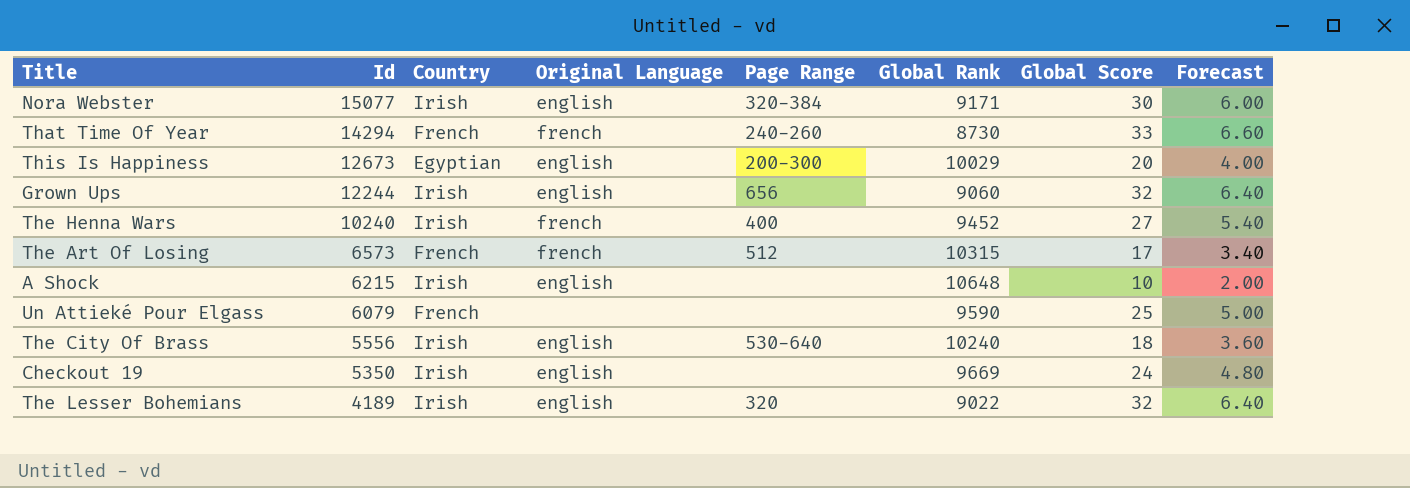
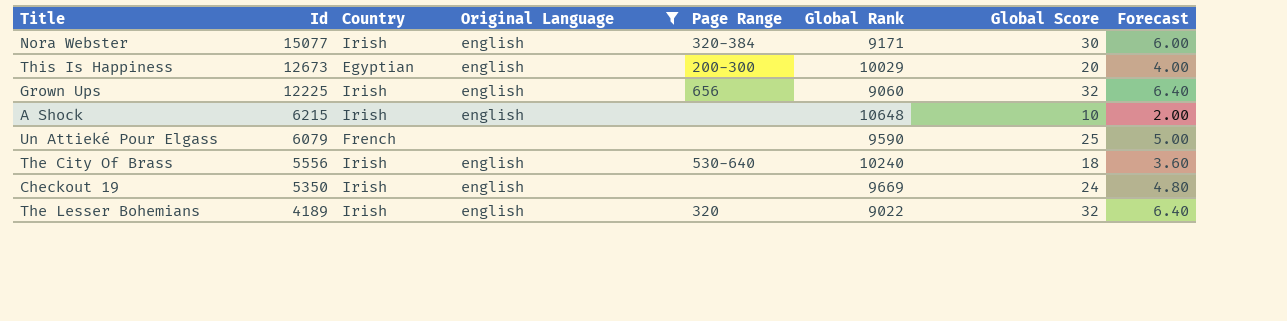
filter: none -> Original Language != french
Grown Ups | Id: 12244 -> 12225

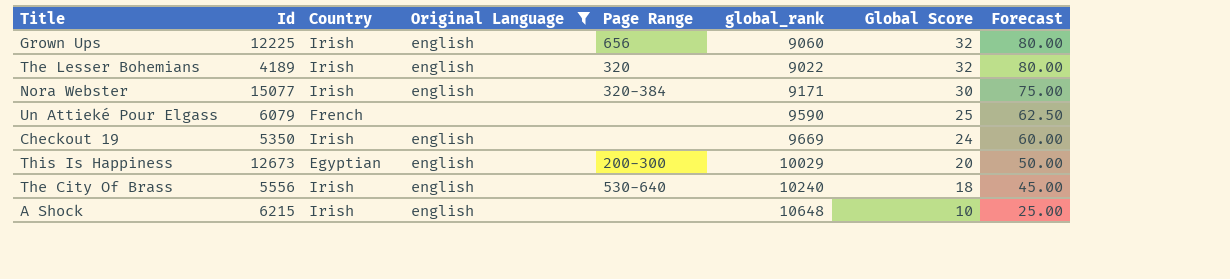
row order: Id descending -> Global Score descending
column name: Global Rank -> global_rank
column Forecast | formula: [Global Score] * 0.2 -> [Global Score] * 2.5

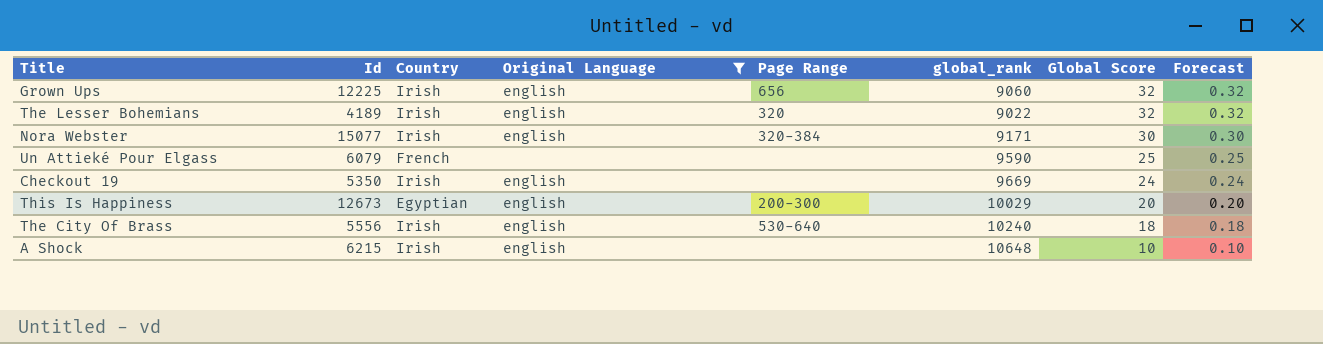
column Forecast | formula: [Global Score] * 2.5 -> [Global Score] * 0.01

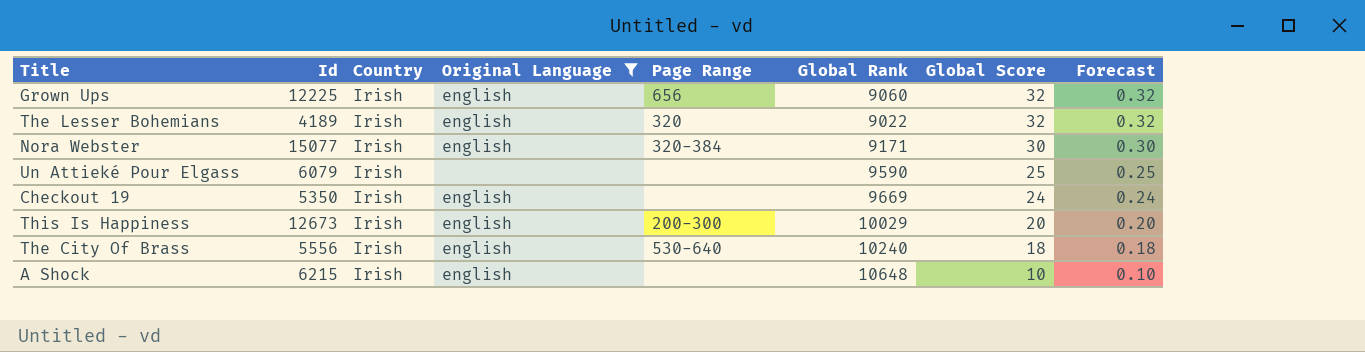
column name: global_rank -> Global Rank
Un Attieké Pour Elgass | Country: French -> Irish
This Is Happiness | Country: Egyptian -> Irish

